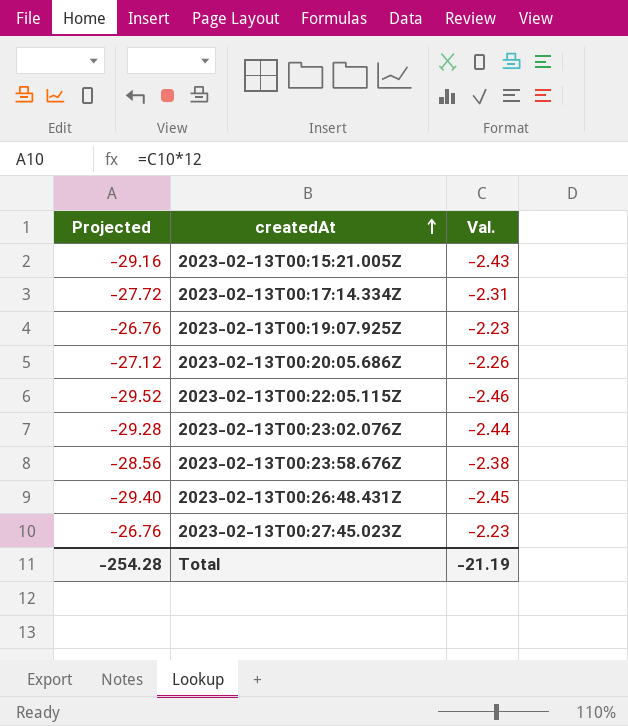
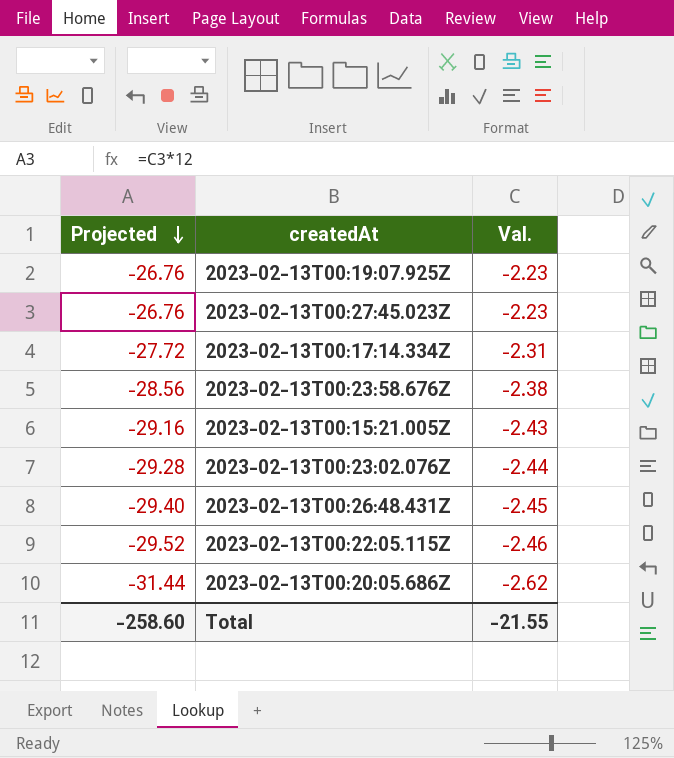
row order: createdAt ascending -> Projected descending
2023-02-13T00:20:05.686Z | Projected: -27.12 -> -31.44
2023-02-13T00:20:05.686Z | Val.: -2.26 -> -2.62
Total | Projected: -254.28 -> -258.60
Total | Val.: -21.19 -> -21.55

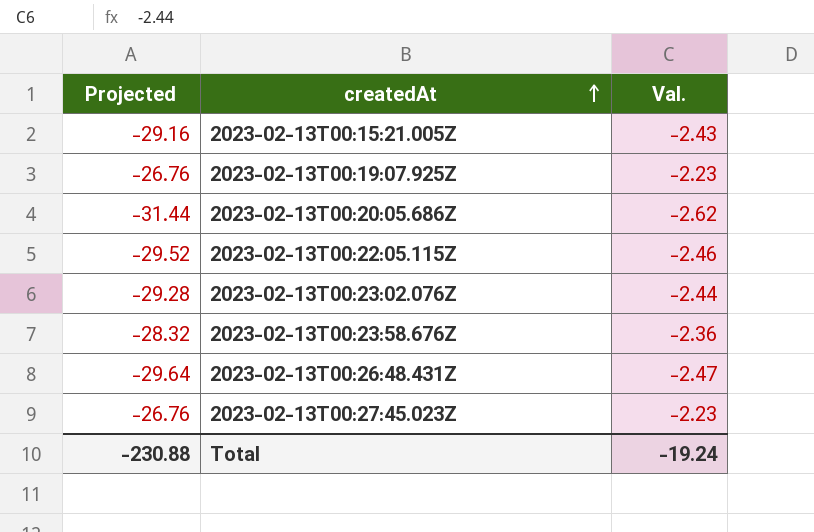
row order: Projected descending -> createdAt ascending
row 2023-02-13T00:17:14.334Z: -27.72 | -2.31 -> none
2023-02-13T00:23:58.676Z | Projected: -28.56 -> -28.32
2023-02-13T00:23:58.676Z | Val.: -2.38 -> -2.36
2023-02-13T00:26:48.431Z | Projected: -29.40 -> -29.64
2023-02-13T00:26:48.431Z | Val.: -2.45 -> -2.47
Total | Projected: -258.60 -> -230.88
Total | Val.: -21.55 -> -19.24

